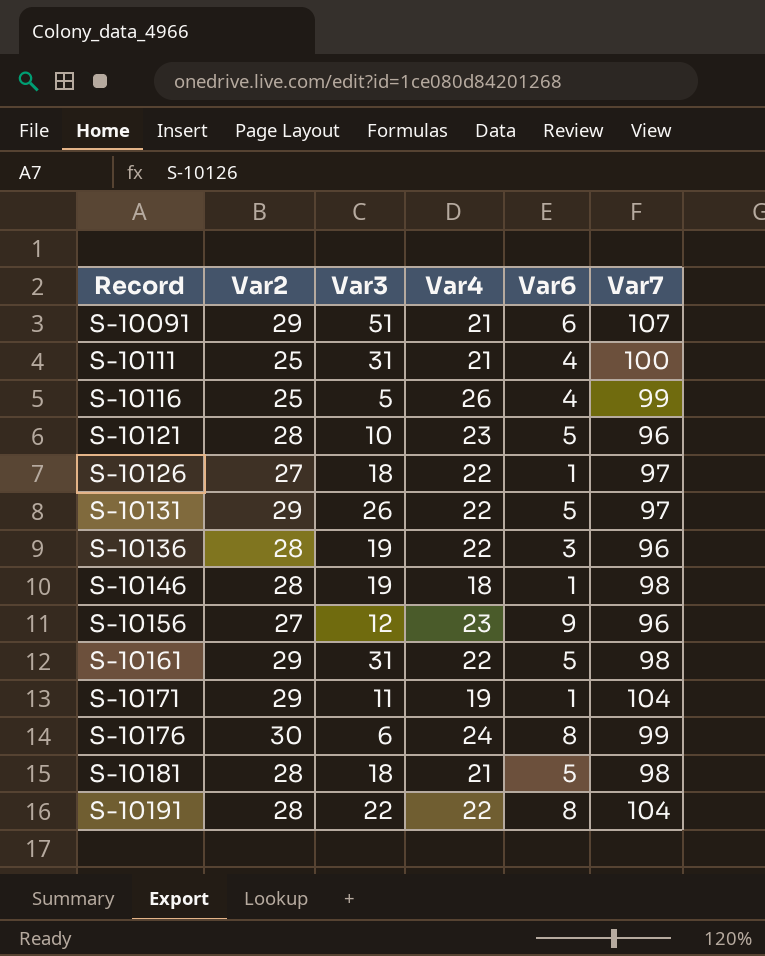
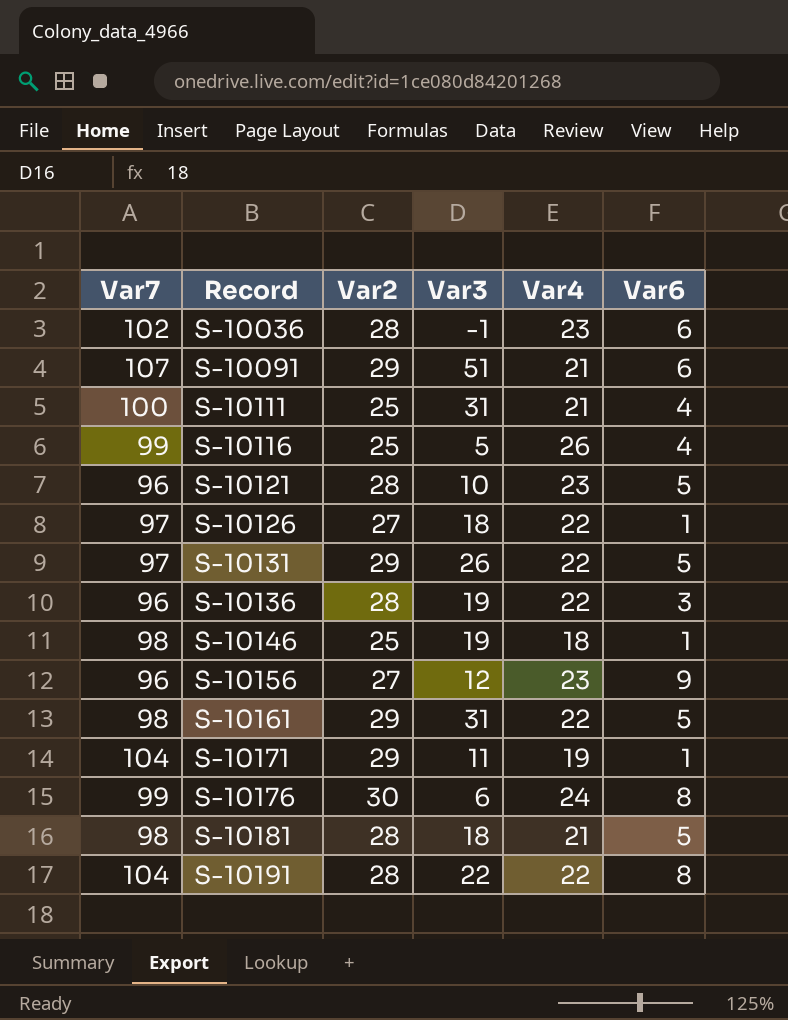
column Var7 | position: 6 -> 1
row S-10036: none -> 102 | 28 | -1 | 23 | 6
S-10146 | Var2: 28 -> 25

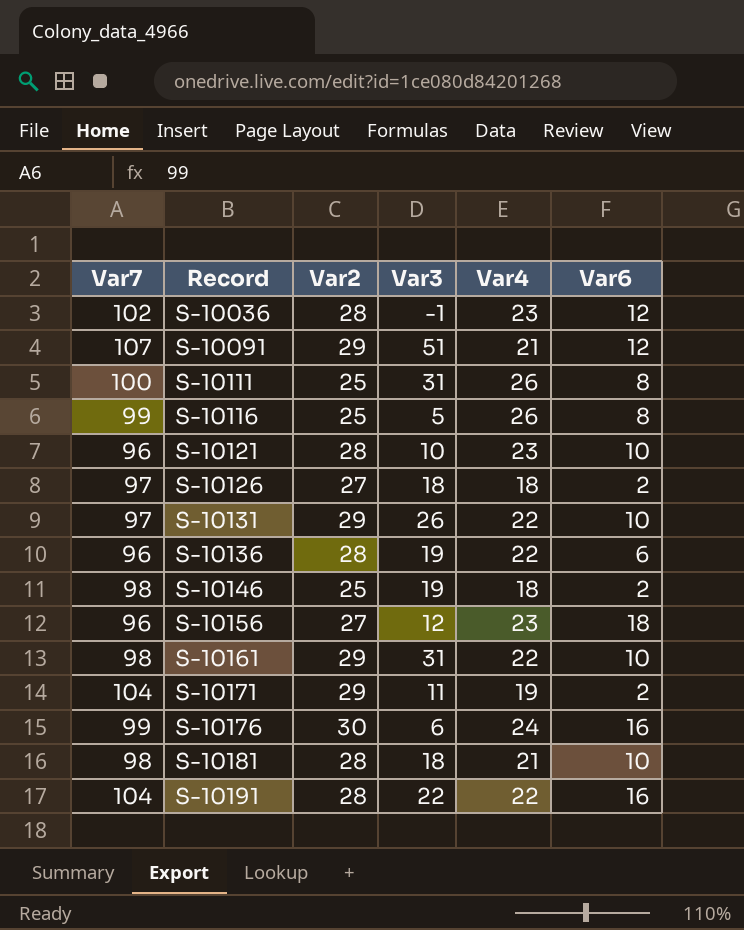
S-10036 | Var6: 6 -> 12
S-10091 | Var6: 6 -> 12
S-10111 | Var4: 21 -> 26
S-10111 | Var6: 4 -> 8
S-10116 | Var6: 4 -> 8
S-10121 | Var6: 5 -> 10
S-10126 | Var4: 22 -> 18
S-10126 | Var6: 1 -> 2
S-10131 | Var6: 5 -> 10
S-10136 | Var6: 3 -> 6
S-10146 | Var6: 1 -> 2
S-10156 | Var6: 9 -> 18
S-10161 | Var6: 5 -> 10
S-10171 | Var6: 1 -> 2
S-10176 | Var6: 8 -> 16
S-10181 | Var6: 5 -> 10
S-10191 | Var6: 8 -> 16

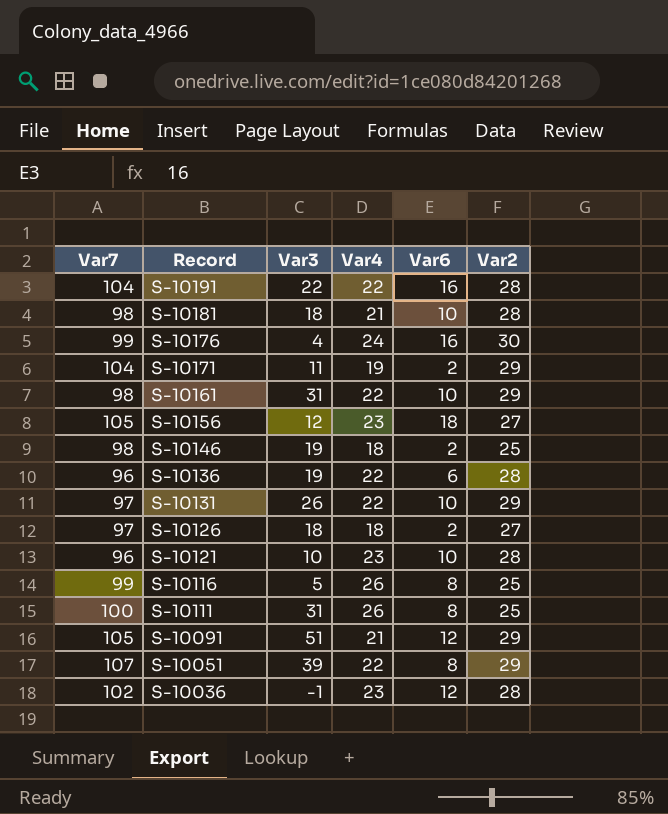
row order: Record ascending -> Record descending
column Var2 | position: 3 -> 6
S-10176 | Var3: 6 -> 4
S-10156 | Var7: 96 -> 105
S-10091 | Var7: 107 -> 105
row S-10051: none -> 107 | 39 | 22 | 8 | 29

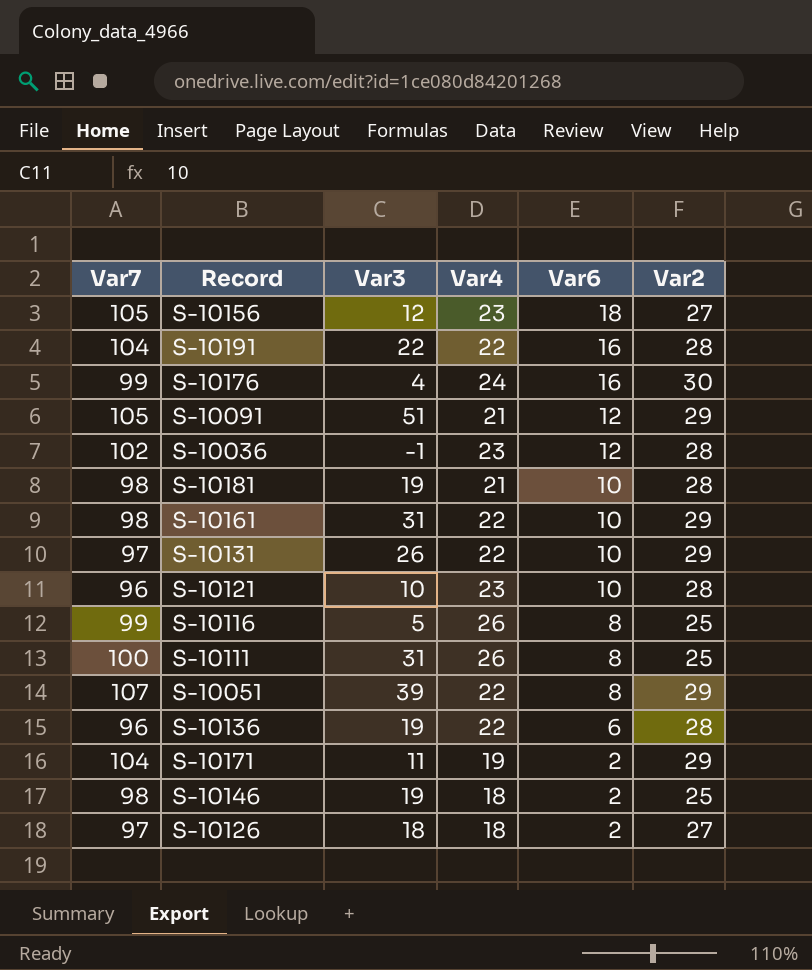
row order: Record descending -> Var6 descending
S-10181 | Var3: 18 -> 19

